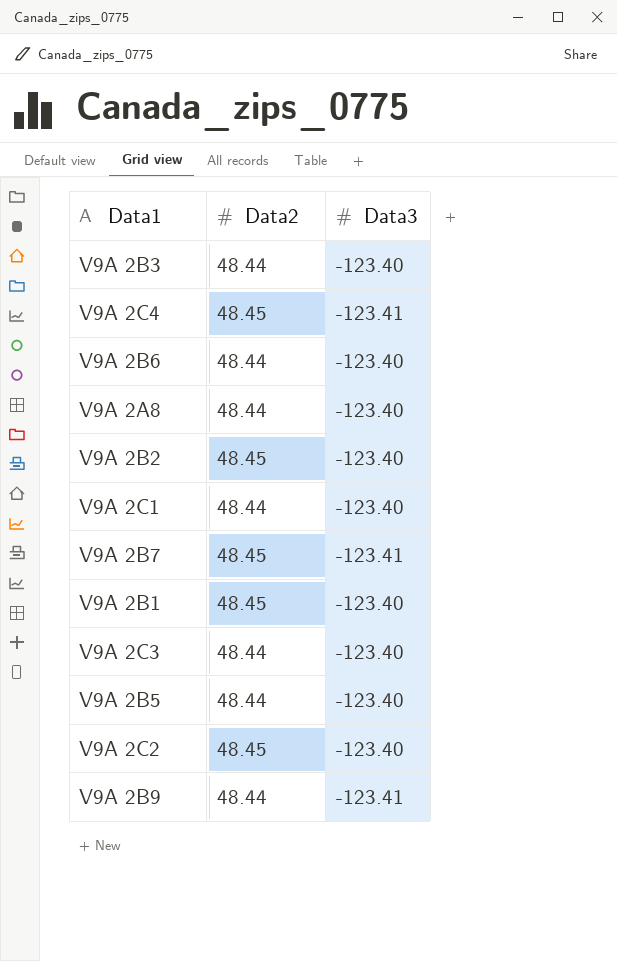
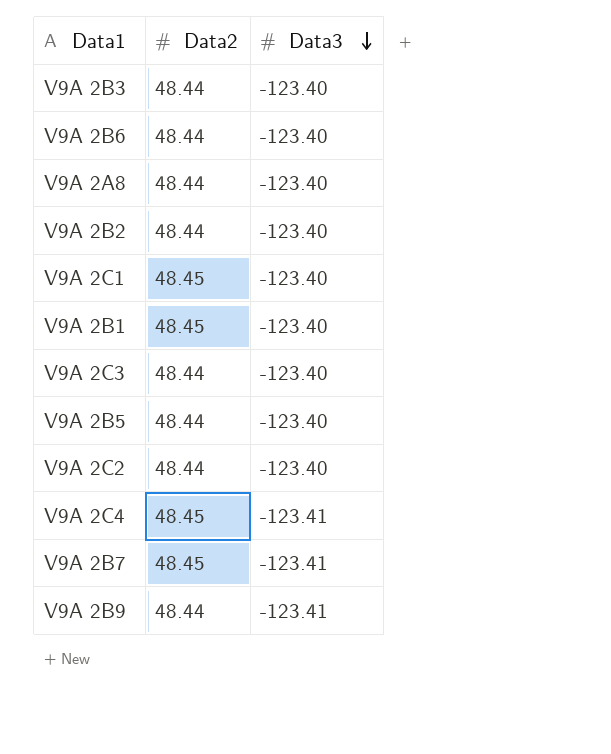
row order: none -> Data3 descending
V9A 2B2 | Data2: 48.45 -> 48.44
V9A 2C1 | Data2: 48.44 -> 48.45
V9A 2C2 | Data2: 48.45 -> 48.44

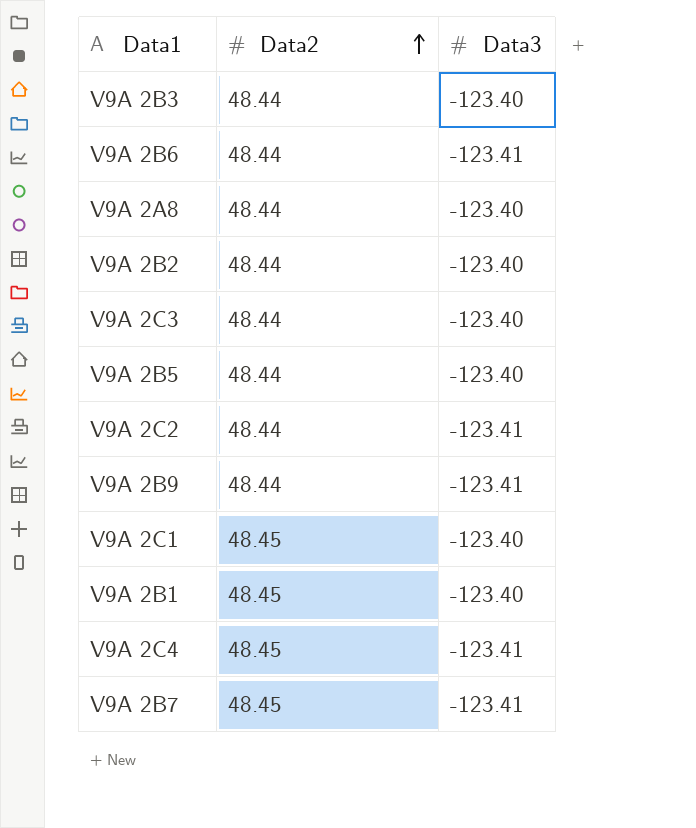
row order: Data3 descending -> Data2 ascending
V9A 2B6 | Data3: -123.40 -> -123.41
V9A 2C2 | Data3: -123.40 -> -123.41

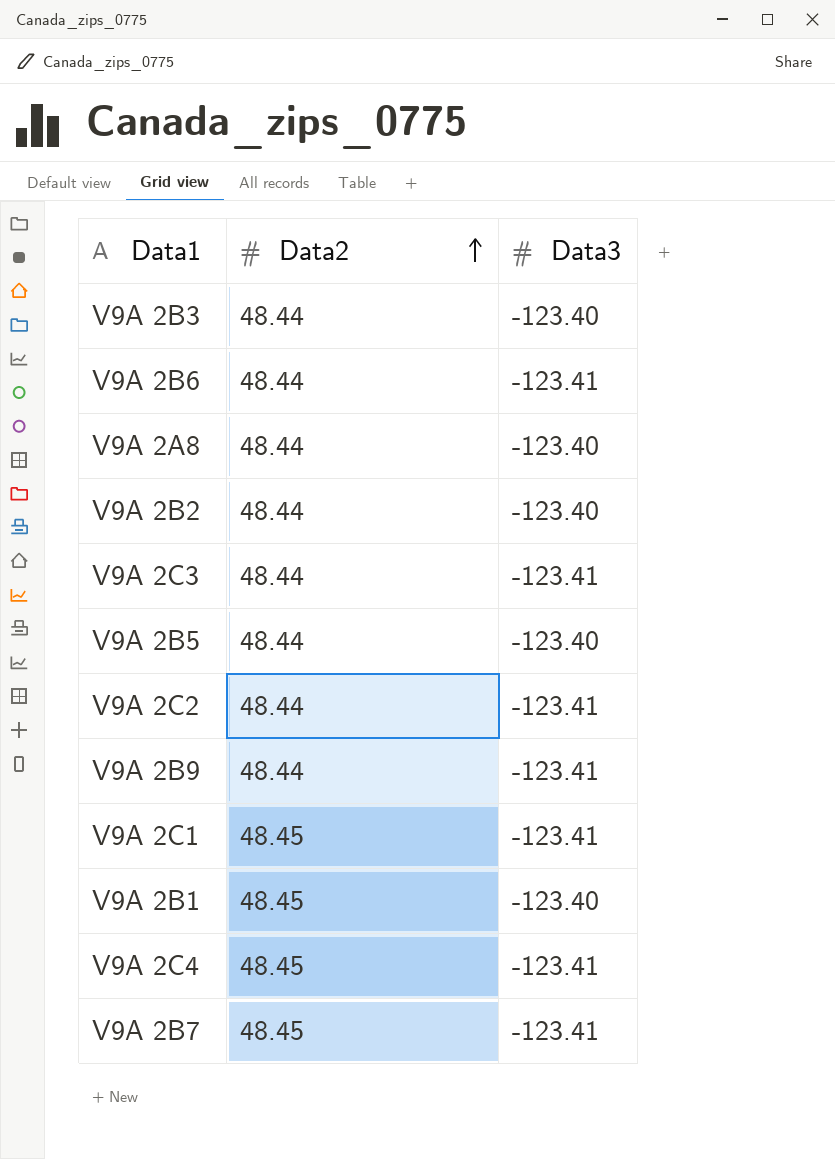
V9A 2C3 | Data3: -123.40 -> -123.41
V9A 2C1 | Data3: -123.40 -> -123.41

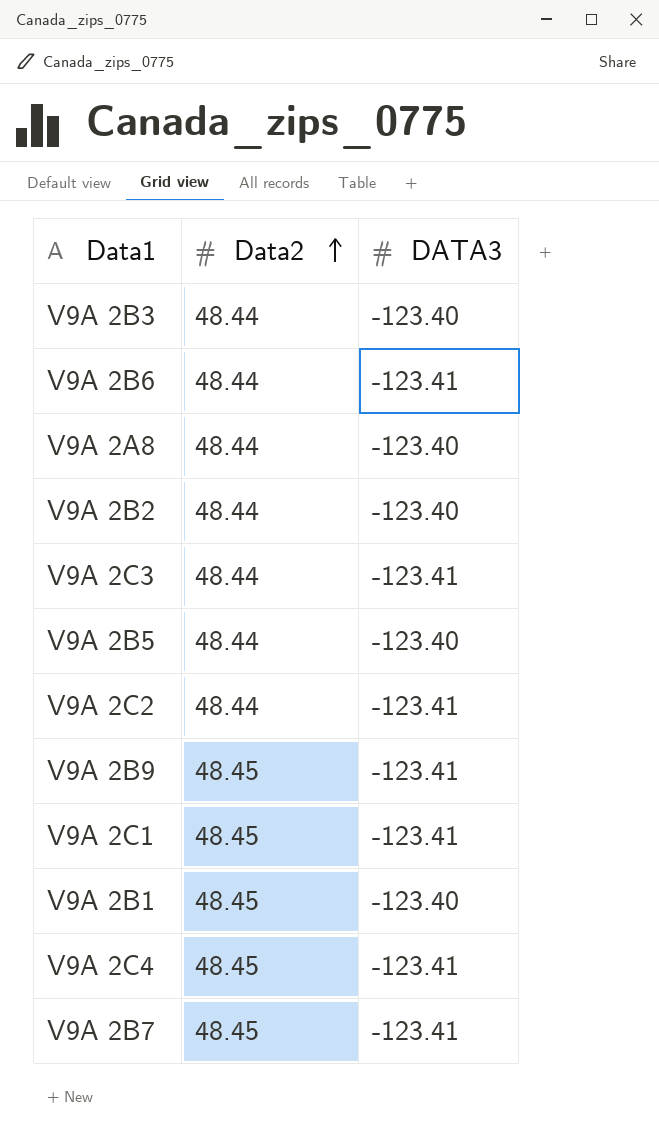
column name: Data3 -> DATA3
V9A 2B9 | Data2: 48.44 -> 48.45

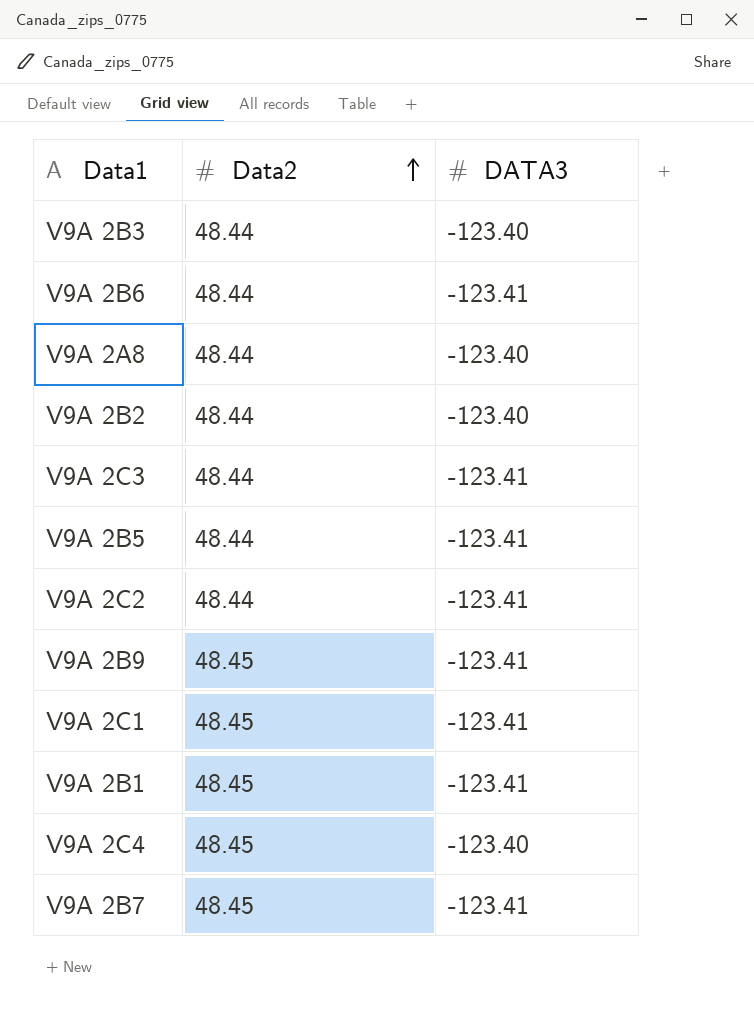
V9A 2B5 | DATA3: -123.40 -> -123.41
V9A 2B1 | DATA3: -123.40 -> -123.41
V9A 2C4 | DATA3: -123.41 -> -123.40

